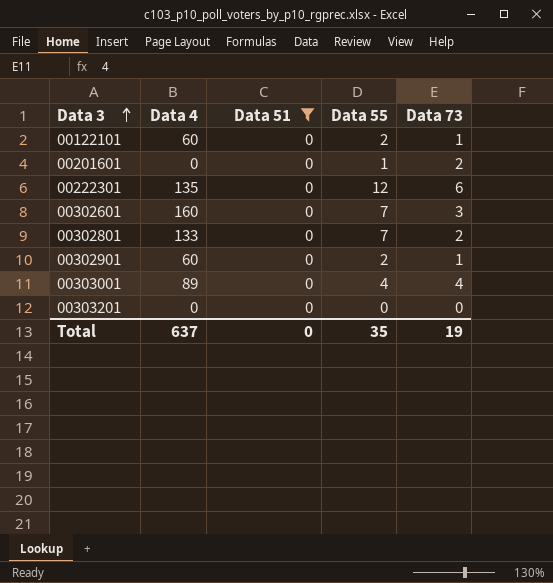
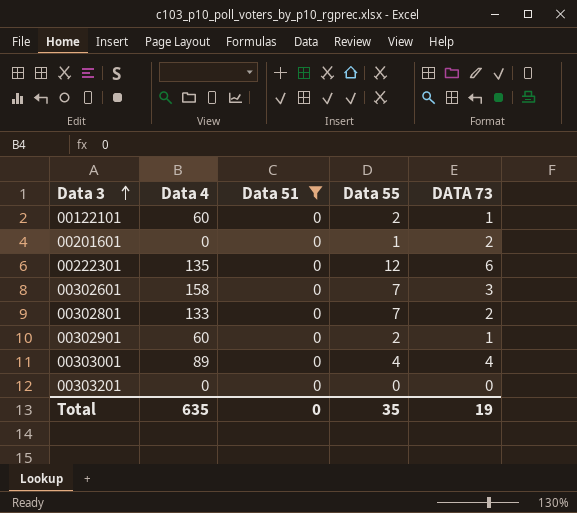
column name: Data 73 -> DATA 73
00302601 | Data 4: 160 -> 158
Total | Data 4: 637 -> 635

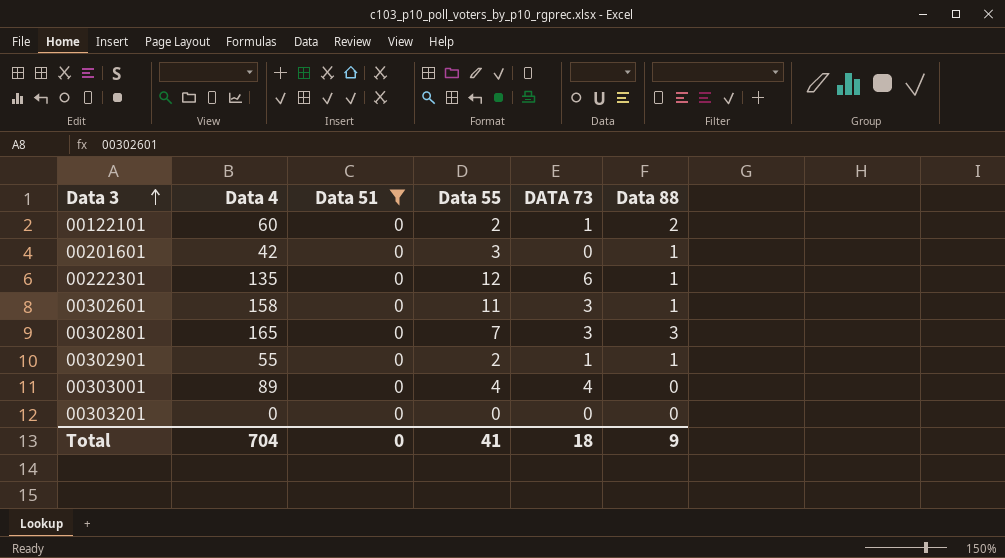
column Data 88 | position: none -> 6
00201601 | Data 4: 0 -> 42
00201601 | Data 55: 1 -> 3
00201601 | DATA 73: 2 -> 0
00302601 | Data 55: 7 -> 11
00302801 | Data 4: 133 -> 165
00302801 | DATA 73: 2 -> 3
00302901 | Data 4: 60 -> 55
Total | Data 4: 635 -> 704
Total | Data 55: 35 -> 41
Total | DATA 73: 19 -> 18

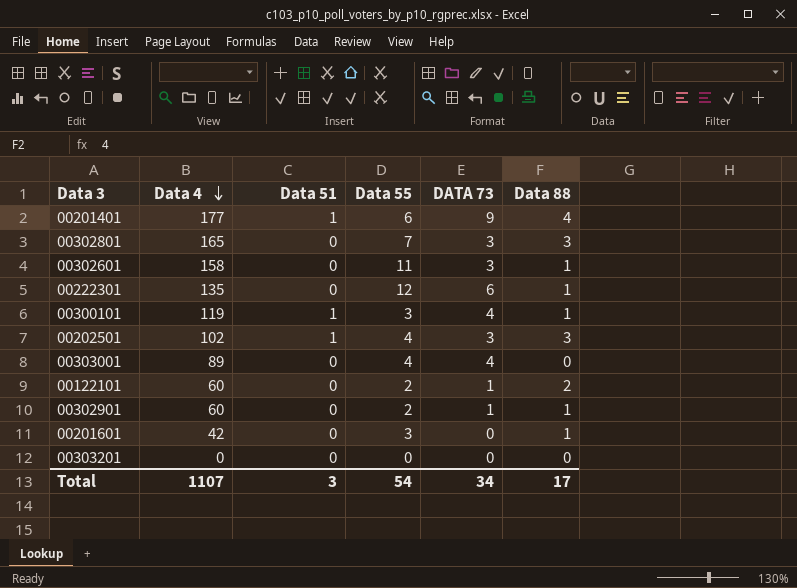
filter: Data 51 = 0 -> none
row order: Data 3 ascending -> Data 4 descending
00302901 | Data 4: 55 -> 60
Total | Data 4: 704 -> 1107
Total | Data 51: 0 -> 3
Total | Data 55: 41 -> 54
Total | DATA 73: 18 -> 34
Total | Data 88: 9 -> 17

